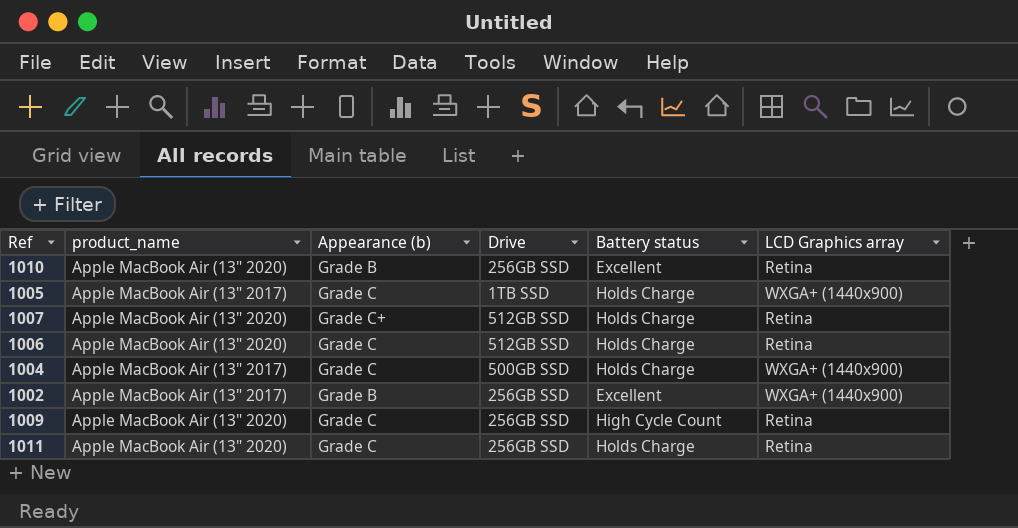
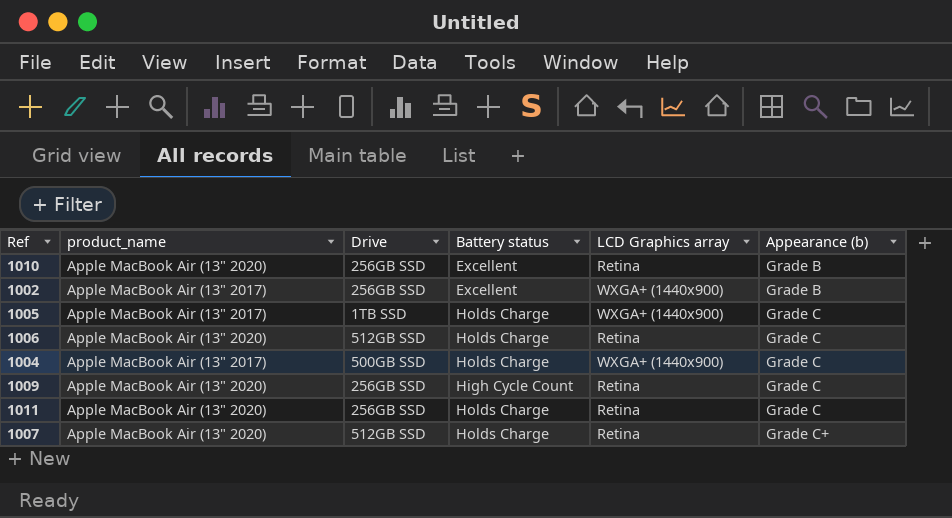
row order: none -> Appearance (b) ascending
column Appearance (b) | position: 3 -> 6

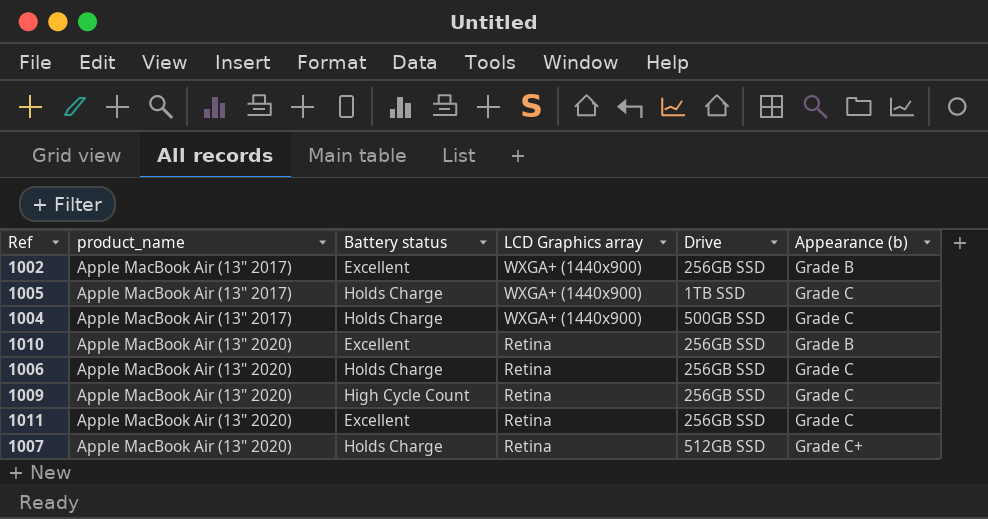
row order: Appearance (b) ascending -> product_name ascending
column Drive | position: 3 -> 5
1006 | Drive: 512GB SSD -> 256GB SSD
1011 | Battery status: Holds Charge -> Excellent

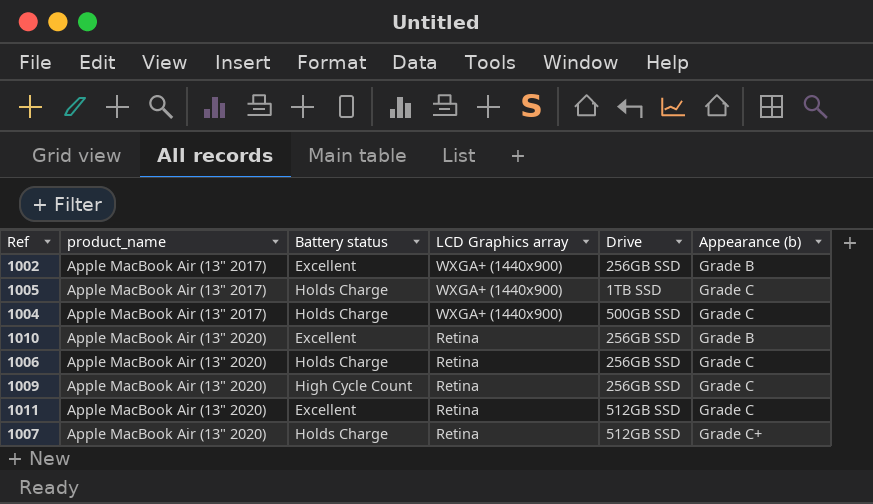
1011 | Drive: 256GB SSD -> 512GB SSD

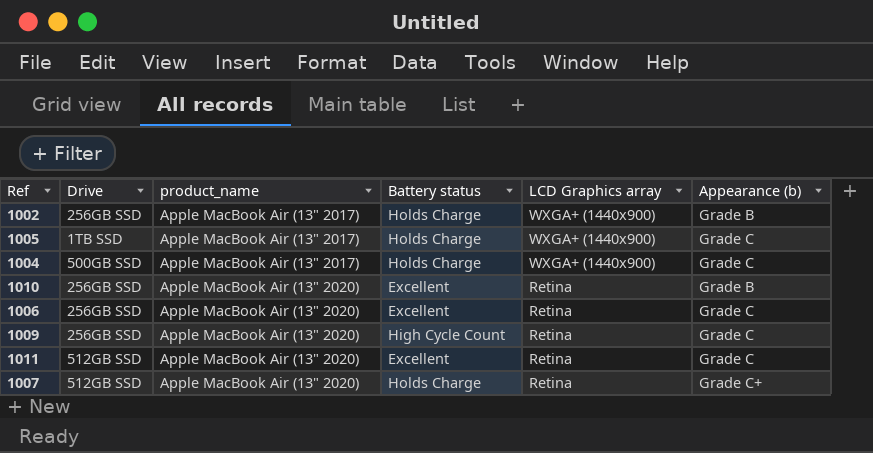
column Drive | position: 5 -> 2
1002 | Battery status: Excellent -> Holds Charge
1006 | Battery status: Holds Charge -> Excellent

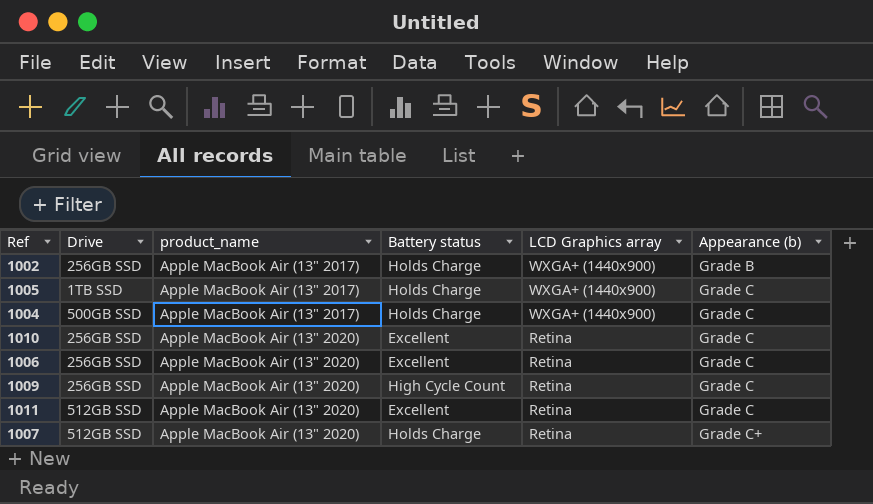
1010 | Appearance (b): Grade B -> Grade C

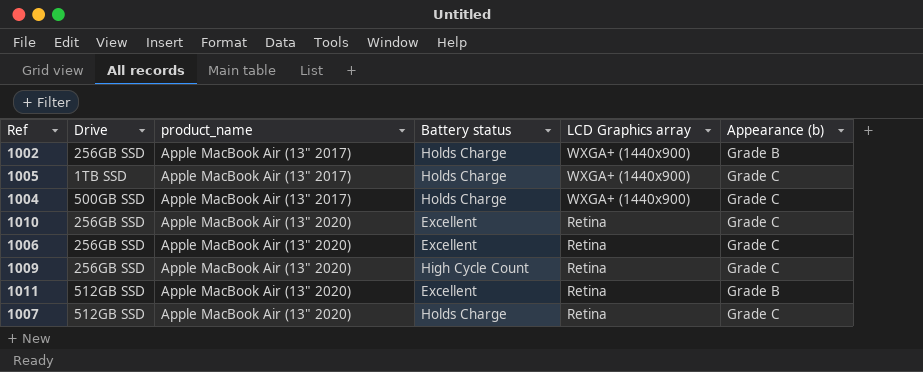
1011 | Appearance (b): Grade C -> Grade B
1007 | Appearance (b): Grade C+ -> Grade C

